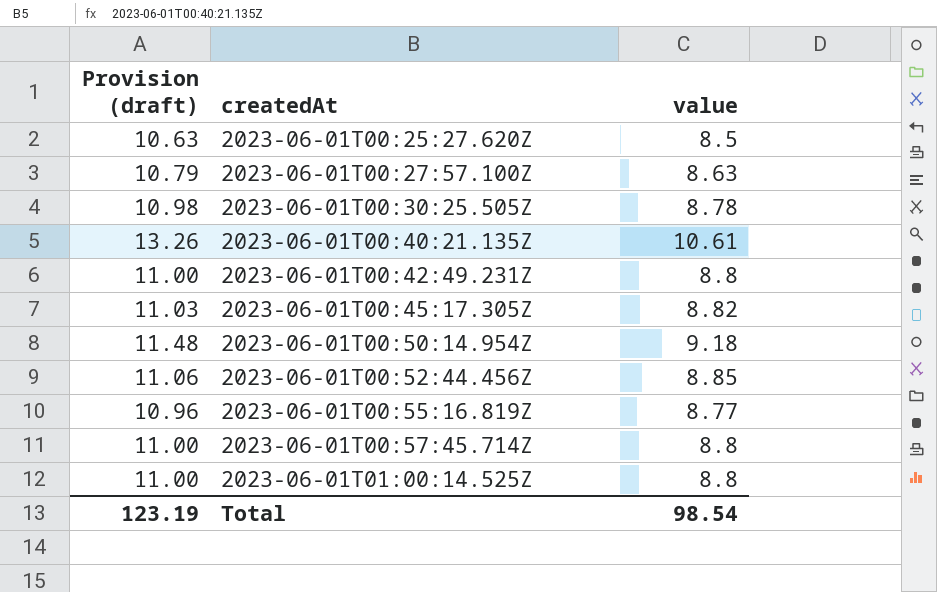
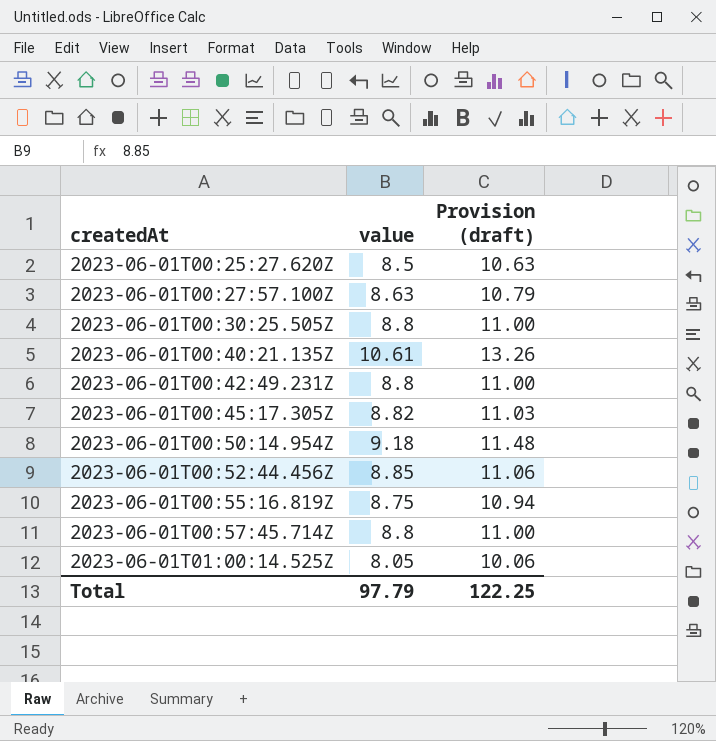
column Provision (draft) | position: 1 -> 3
2023-06-01T00:30:25.505Z | value: 8.78 -> 8.8
2023-06-01T00:30:25.505Z | Provision (draft): 10.98 -> 11.00
2023-06-01T00:55:16.819Z | value: 8.77 -> 8.75
2023-06-01T00:55:16.819Z | Provision (draft): 10.96 -> 10.94
2023-06-01T01:00:14.525Z | value: 8.8 -> 8.05
2023-06-01T01:00:14.525Z | Provision (draft): 11.00 -> 10.06
Total | value: 98.54 -> 97.79
Total | Provision (draft): 123.19 -> 122.25

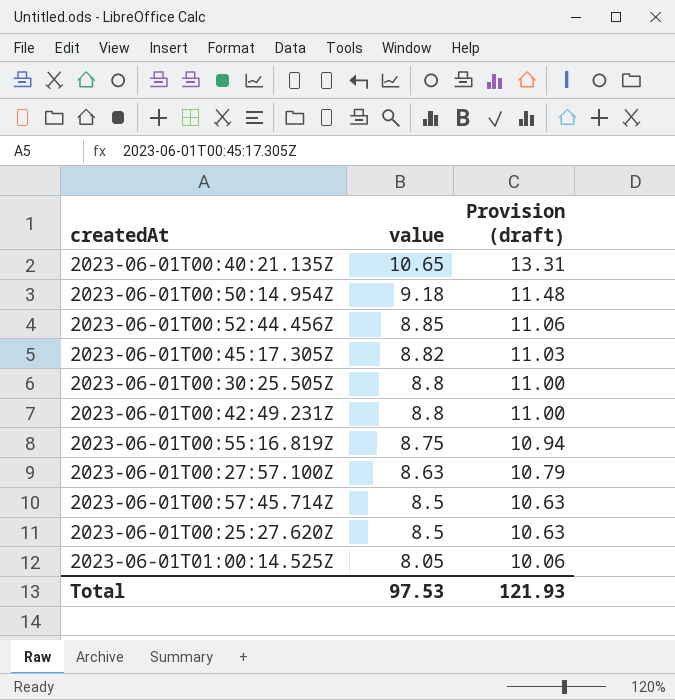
row order: createdAt ascending -> value descending
2023-06-01T00:40:21.135Z | value: 10.61 -> 10.65
2023-06-01T00:40:21.135Z | Provision (draft): 13.26 -> 13.31
2023-06-01T00:57:45.714Z | value: 8.8 -> 8.5
2023-06-01T00:57:45.714Z | Provision (draft): 11.00 -> 10.63
Total | value: 97.79 -> 97.53
Total | Provision (draft): 122.25 -> 121.93

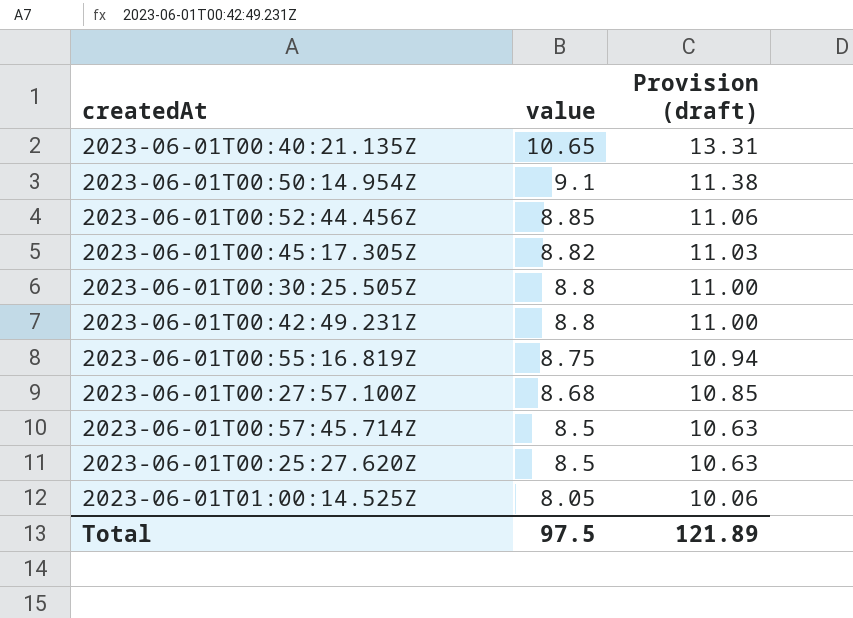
2023-06-01T00:50:14.954Z | value: 9.18 -> 9.1
2023-06-01T00:50:14.954Z | Provision (draft): 11.48 -> 11.38
2023-06-01T00:27:57.100Z | value: 8.63 -> 8.68
2023-06-01T00:27:57.100Z | Provision (draft): 10.79 -> 10.85
Total | value: 97.53 -> 97.5
Total | Provision (draft): 121.93 -> 121.89

